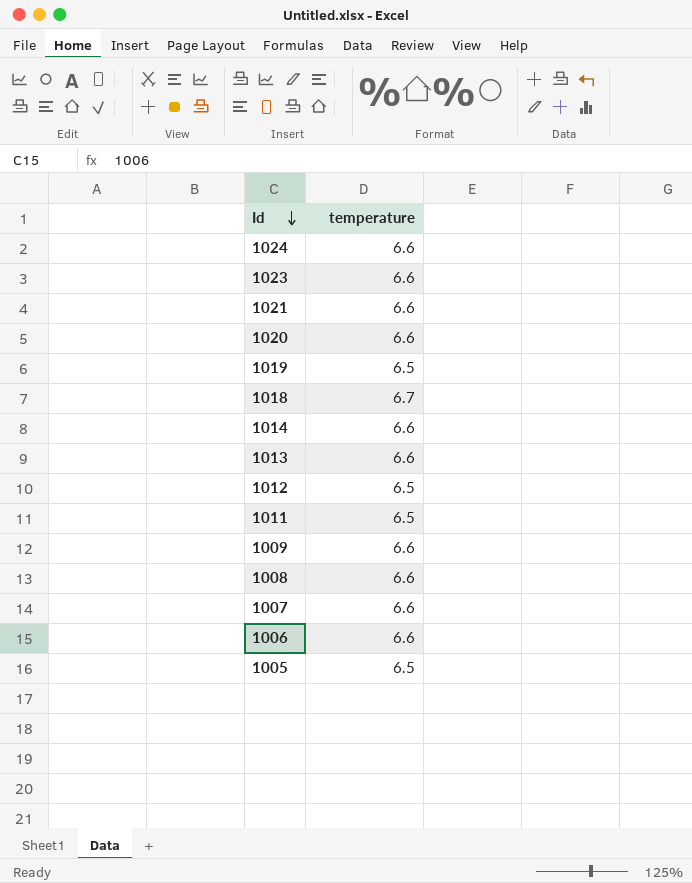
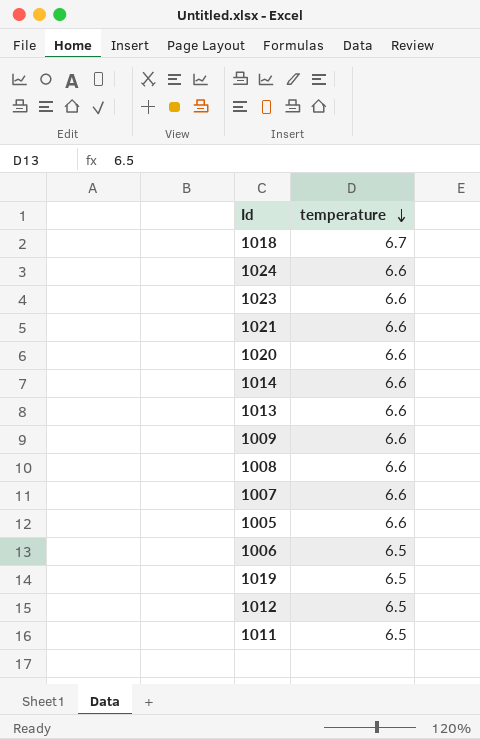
row order: Id descending -> temperature descending
1005 | temperature: 6.5 -> 6.6
1006 | temperature: 6.6 -> 6.5

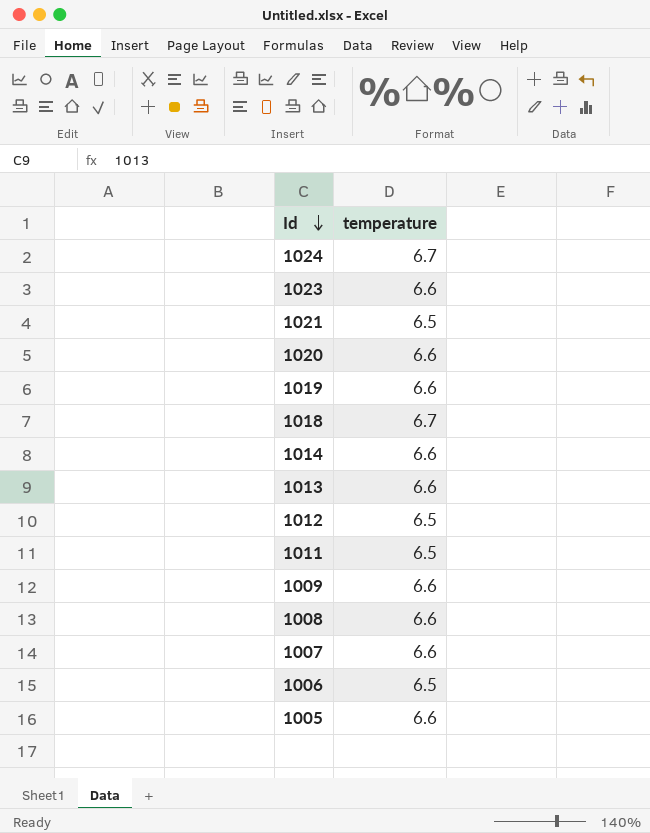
row order: temperature descending -> Id descending
1024 | temperature: 6.6 -> 6.7
1021 | temperature: 6.6 -> 6.5
1019 | temperature: 6.5 -> 6.6

